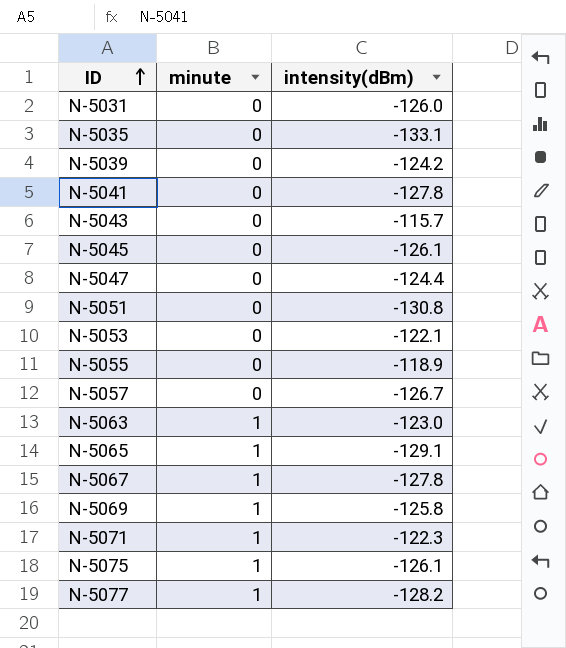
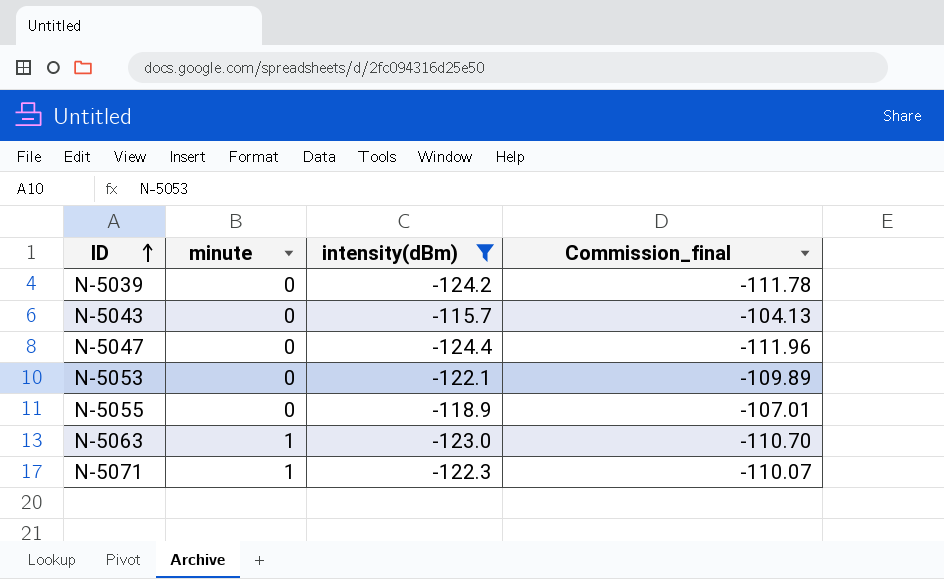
filter: none -> intensity(dBm) >= -124.4
column Commission_final | formula: none -> [intensity(dBm)] * 0.9

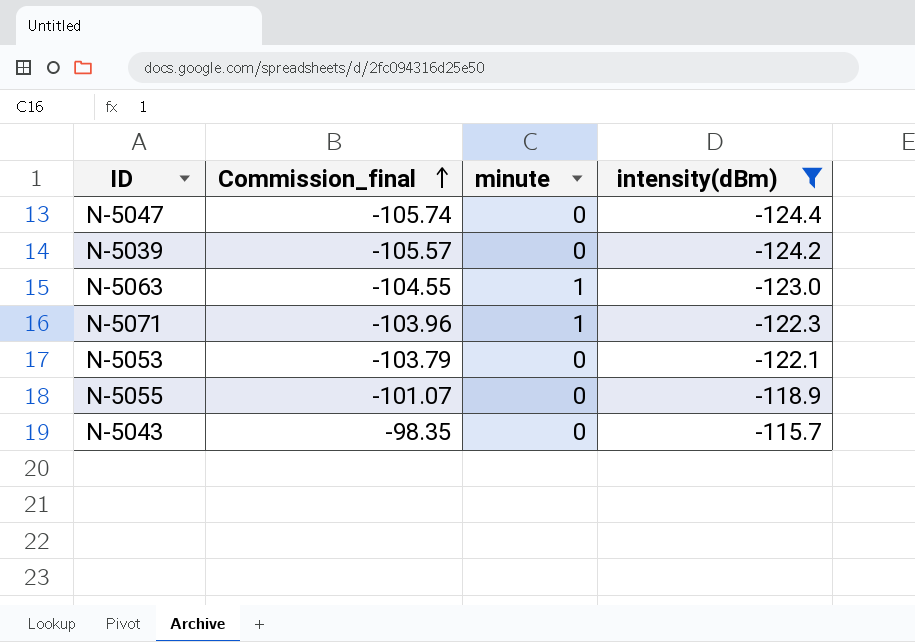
row order: ID ascending -> Commission_final ascending
column Commission_final | formula: [intensity(dBm)] * 0.9 -> [intensity(dBm)] * 0.85
column Commission_final | position: 4 -> 2

